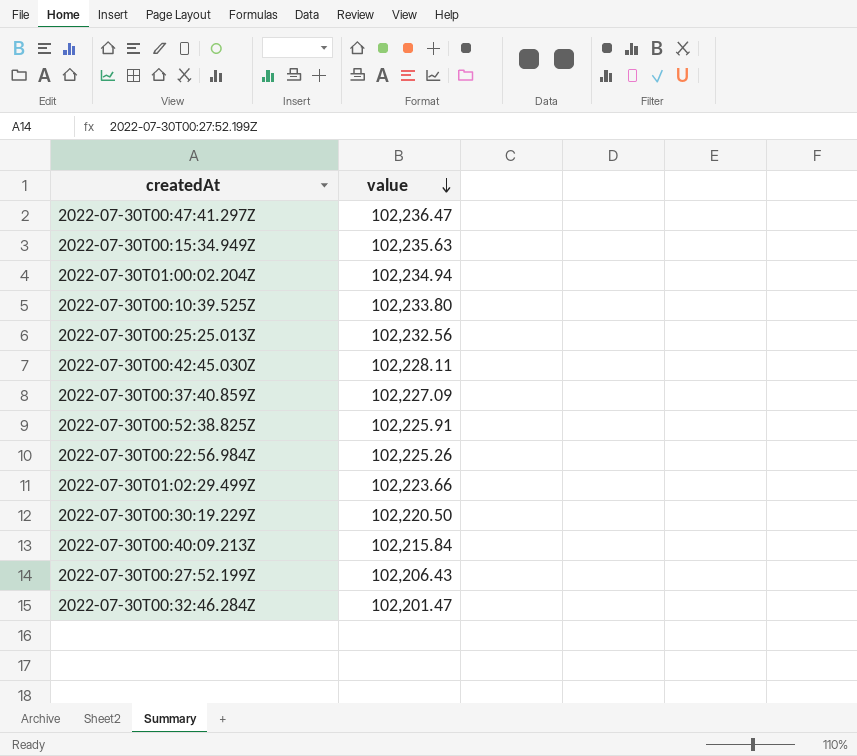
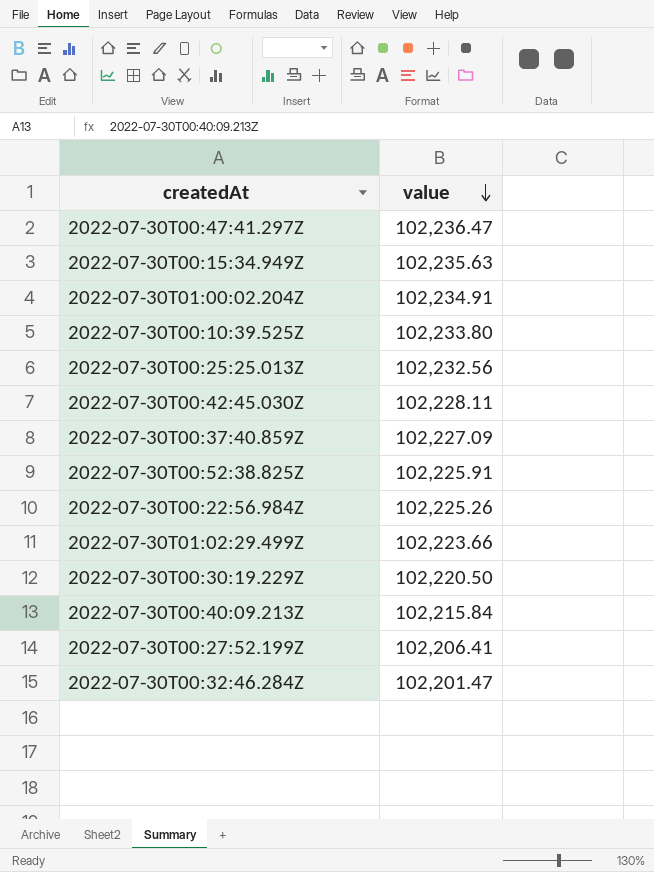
2022-07-30T01:00:02.204Z | value: 102,234.94 -> 102,234.91
2022-07-30T00:27:52.199Z | value: 102,206.43 -> 102,206.41

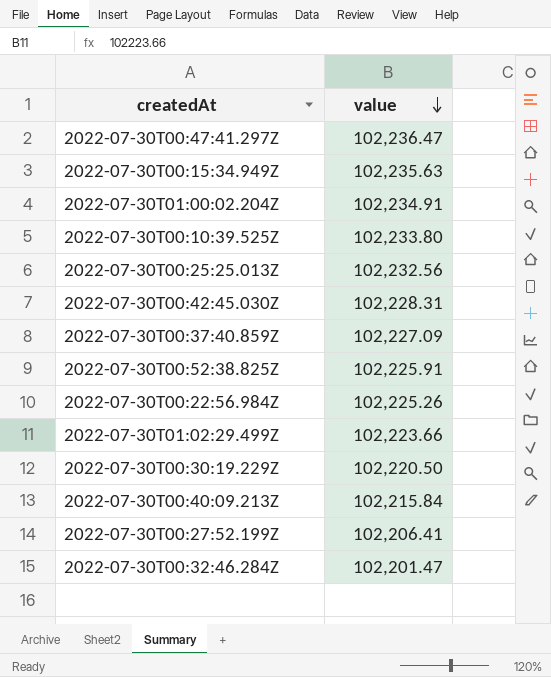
2022-07-30T00:42:45.030Z | value: 102,228.11 -> 102,228.31

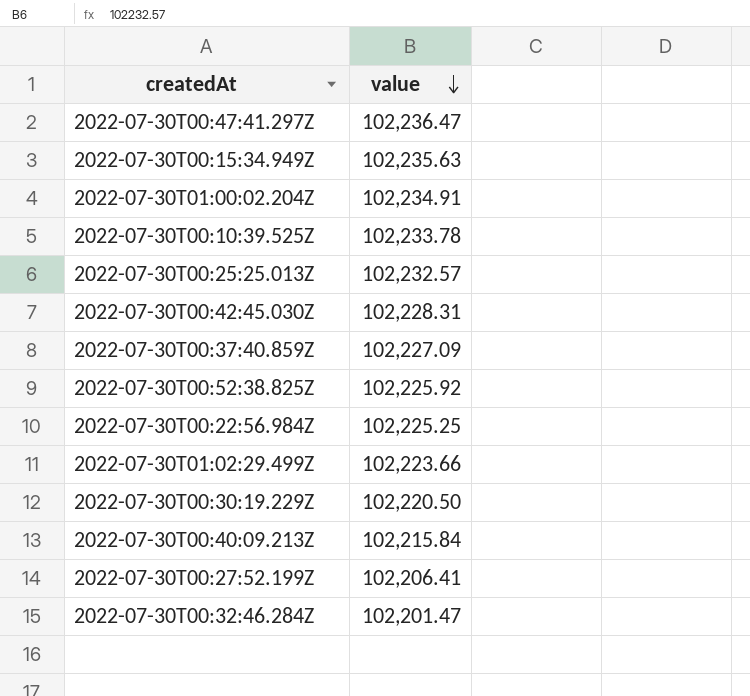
2022-07-30T00:10:39.525Z | value: 102,233.80 -> 102,233.78
2022-07-30T00:25:25.013Z | value: 102,232.56 -> 102,232.57
2022-07-30T00:52:38.825Z | value: 102,225.91 -> 102,225.92
2022-07-30T00:22:56.984Z | value: 102,225.26 -> 102,225.25

